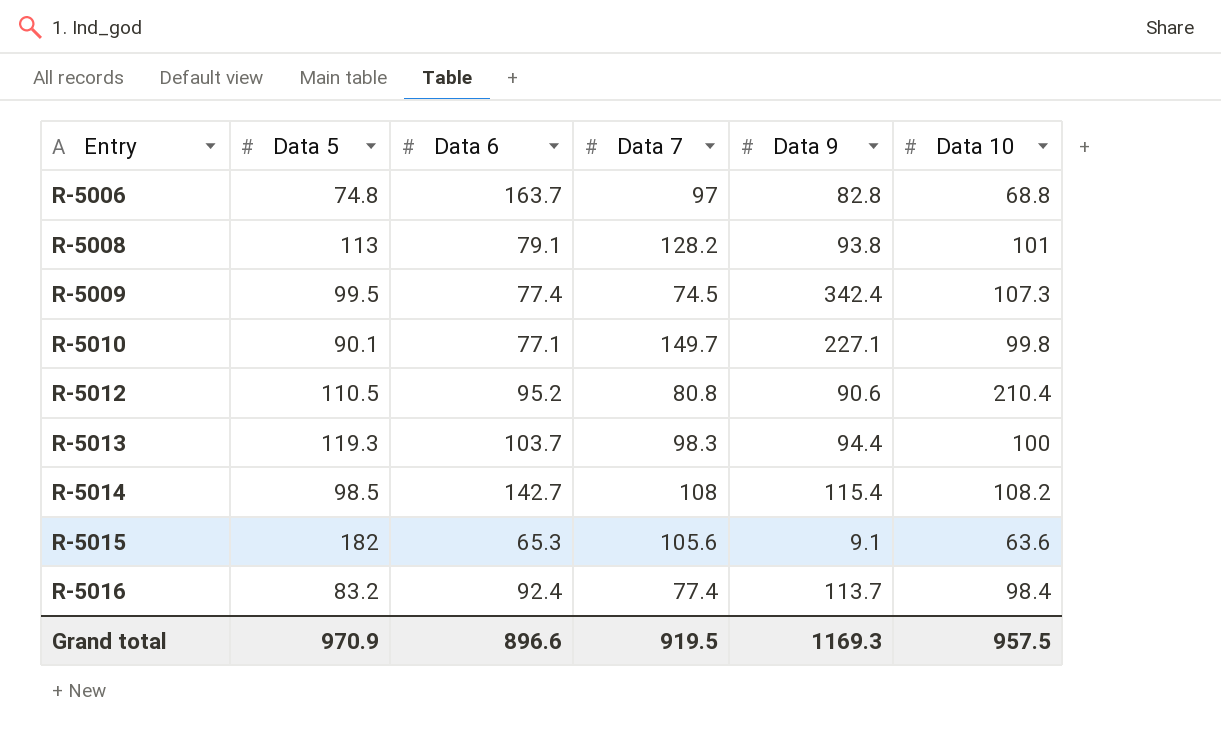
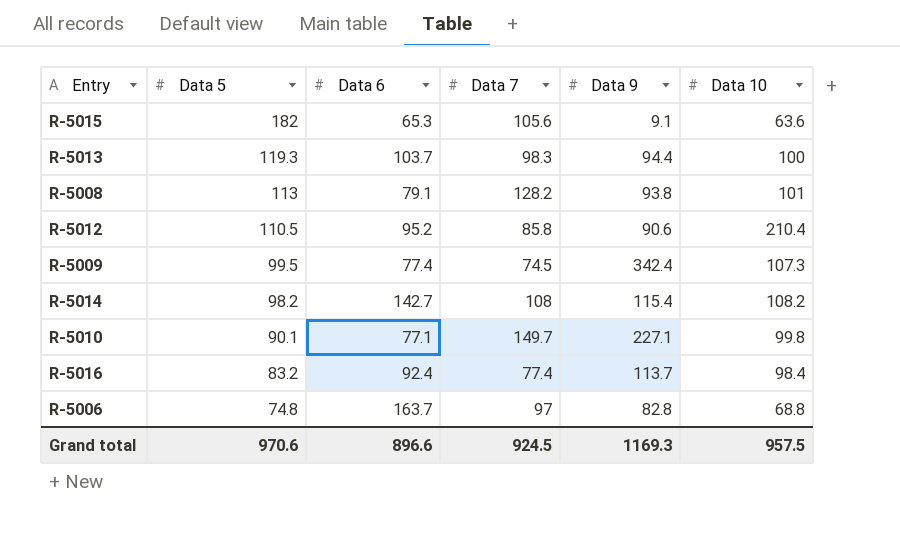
row order: Entry ascending -> Data 5 descending
R-5012 | Data 7: 80.8 -> 85.8
R-5014 | Data 5: 98.5 -> 98.2
Grand total | Data 5: 970.9 -> 970.6
Grand total | Data 7: 919.5 -> 924.5

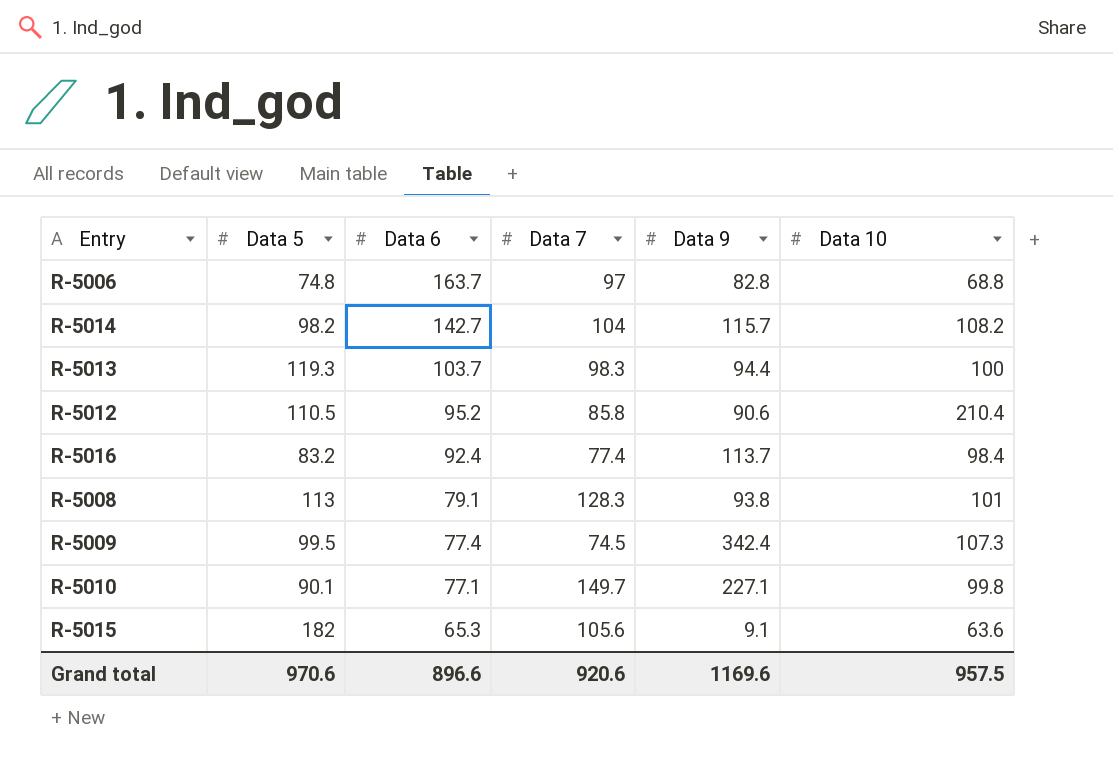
row order: Data 5 descending -> Data 6 descending
R-5014 | Data 7: 108 -> 104
R-5014 | Data 9: 115.4 -> 115.7
R-5008 | Data 7: 128.2 -> 128.3
Grand total | Data 7: 924.5 -> 920.6
Grand total | Data 9: 1169.3 -> 1169.6

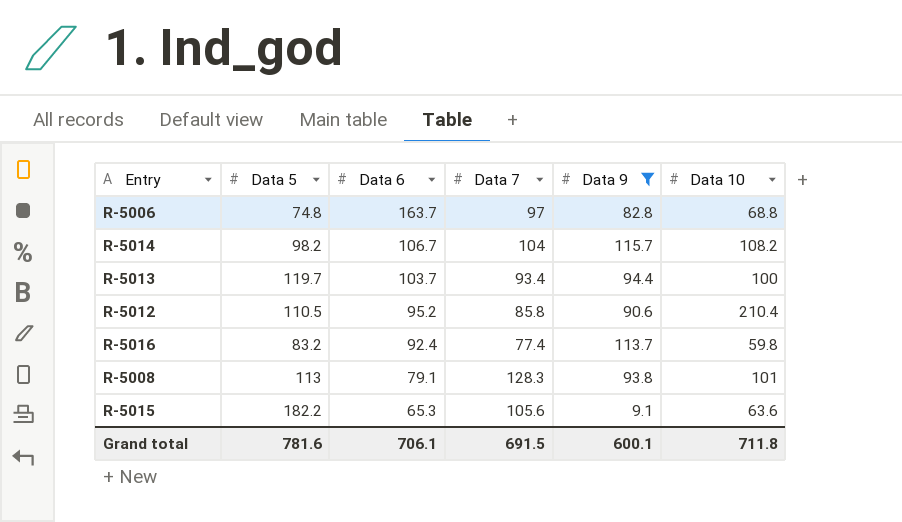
filter: none -> Data 9 <= 115.7
R-5014 | Data 6: 142.7 -> 106.7
R-5013 | Data 5: 119.3 -> 119.7
R-5013 | Data 7: 98.3 -> 93.4
R-5016 | Data 10: 98.4 -> 59.8
R-5015 | Data 5: 182 -> 182.2
Grand total | Data 5: 970.6 -> 781.6
Grand total | Data 6: 896.6 -> 706.1
Grand total | Data 7: 920.6 -> 691.5
Grand total | Data 9: 1169.6 -> 600.1
Grand total | Data 10: 957.5 -> 711.8

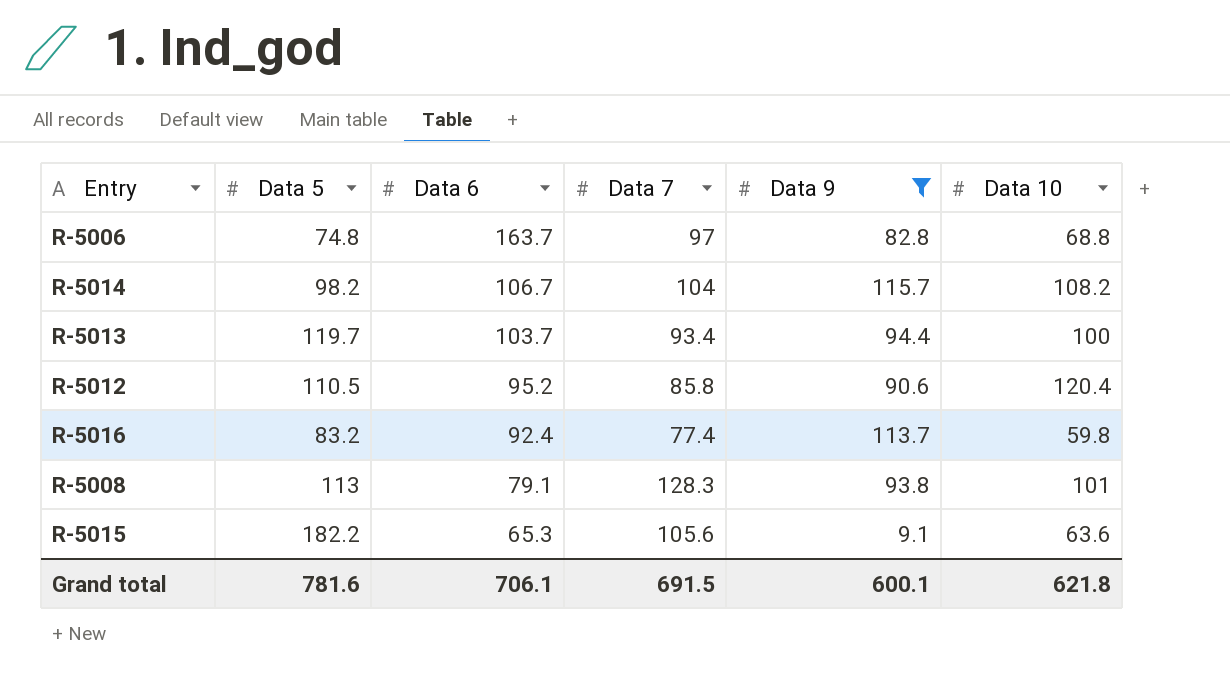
R-5012 | Data 10: 210.4 -> 120.4
Grand total | Data 10: 711.8 -> 621.8

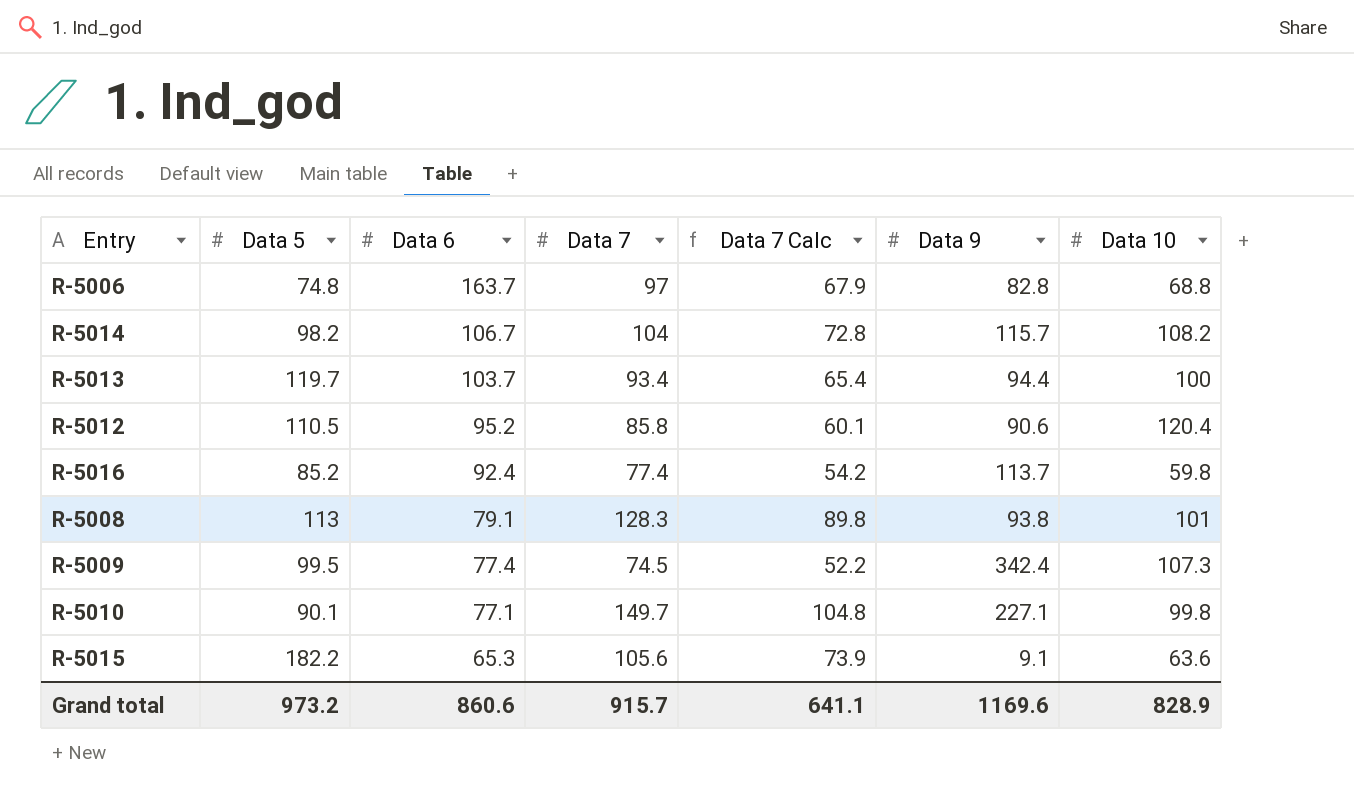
filter: Data 9 <= 115.7 -> none
column Data 7 Calc | formula: none -> [Data 7] * 0.7
R-5016 | Data 5: 83.2 -> 85.2
Grand total | Data 5: 781.6 -> 973.2
Grand total | Data 6: 706.1 -> 860.6
Grand total | Data 7: 691.5 -> 915.7
Grand total | Data 9: 600.1 -> 1169.6
Grand total | Data 10: 621.8 -> 828.9

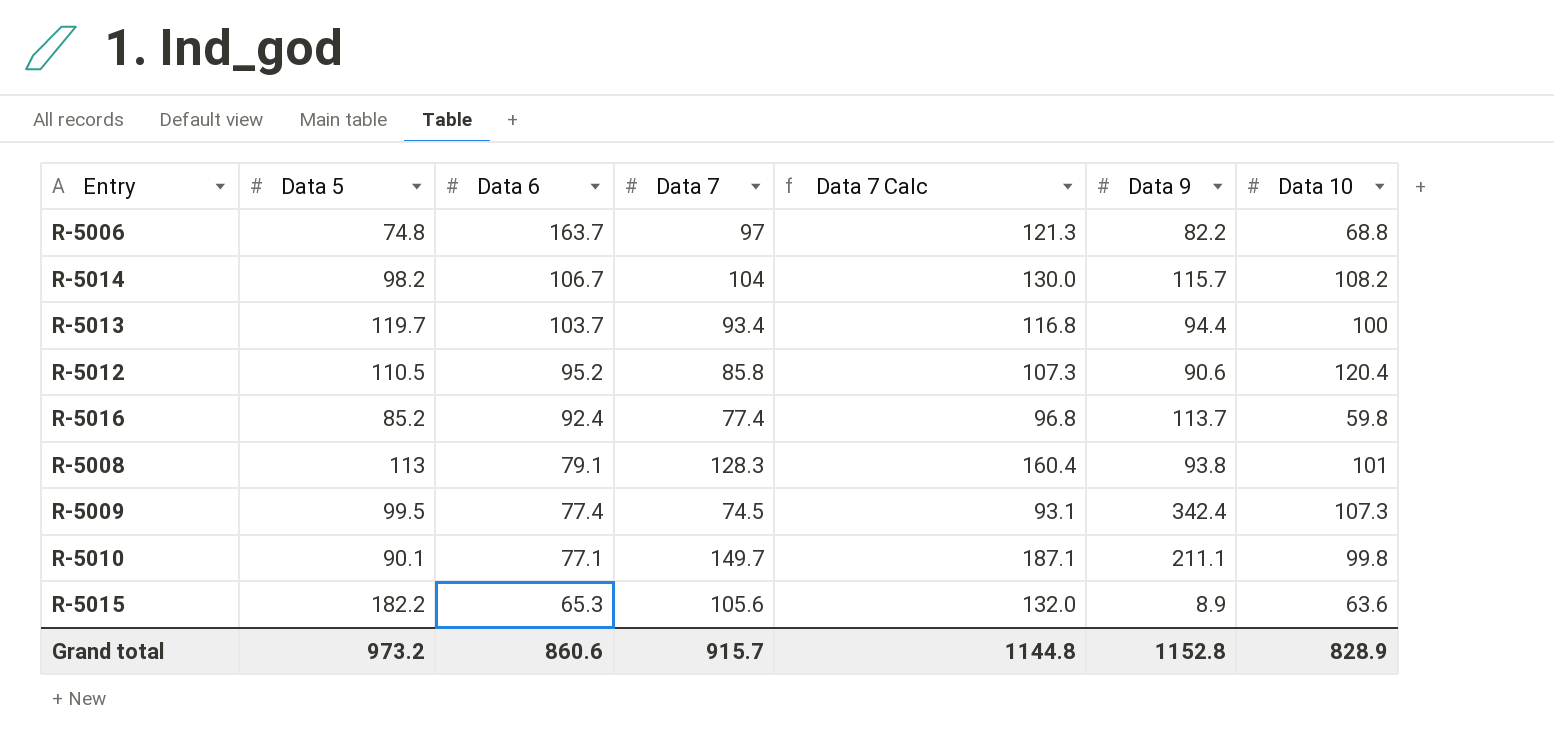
column Data 7 Calc | formula: [Data 7] * 0.7 -> [Data 7] * 1.25
R-5006 | Data 9: 82.8 -> 82.2
R-5010 | Data 9: 227.1 -> 211.1
R-5015 | Data 9: 9.1 -> 8.9
Grand total | Data 7 Calc: 641.1 -> 1144.8
Grand total | Data 9: 1169.6 -> 1152.8

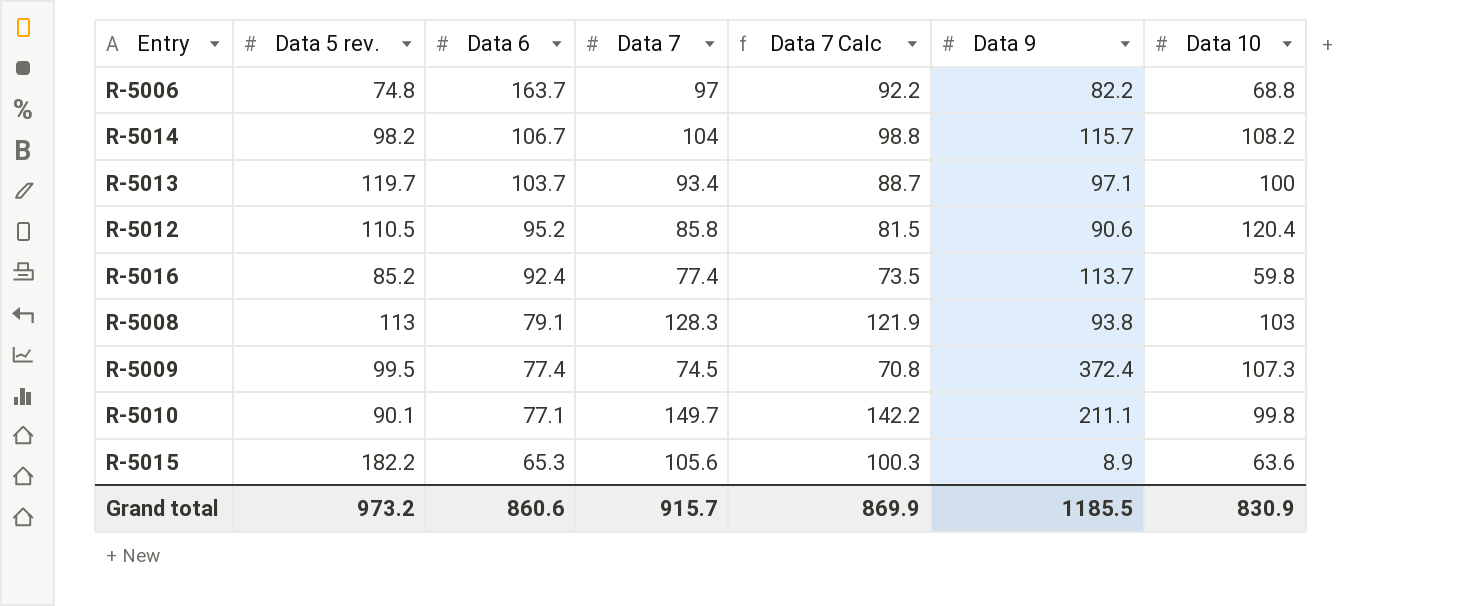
column name: Data 5 -> Data 5 rev.
column Data 7 Calc | formula: [Data 7] * 1.25 -> [Data 7] * 0.95
R-5013 | Data 9: 94.4 -> 97.1
R-5008 | Data 10: 101 -> 103
R-5009 | Data 9: 342.4 -> 372.4
Grand total | Data 7 Calc: 1144.8 -> 869.9
Grand total | Data 9: 1152.8 -> 1185.5
Grand total | Data 10: 828.9 -> 830.9

